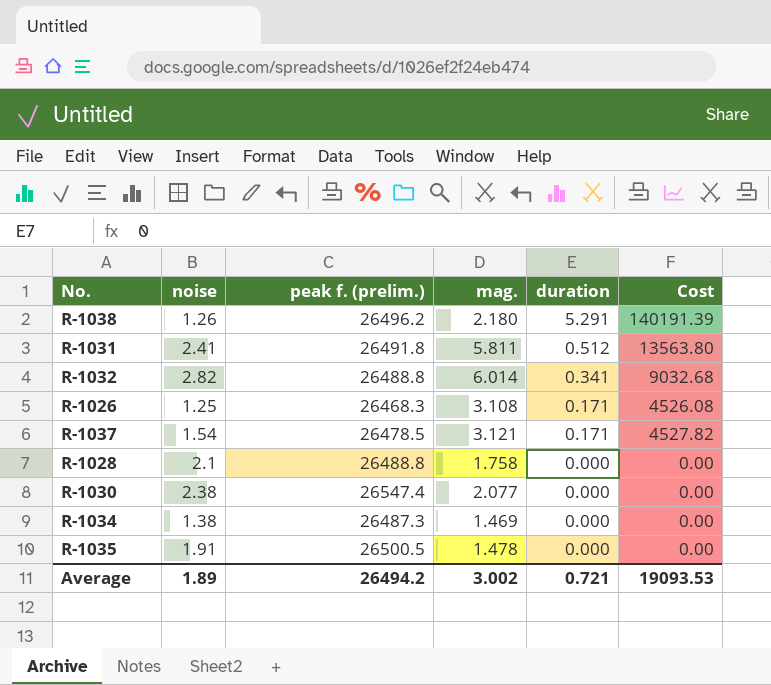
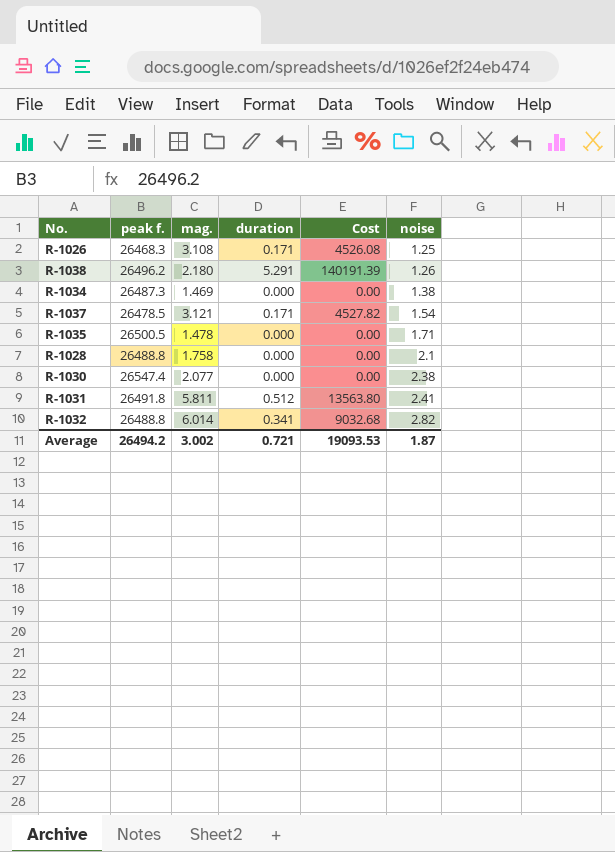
row order: duration descending -> noise ascending
column name: peak f. (prelim.) -> peak f.
column noise | position: 2 -> 6
R-1035 | noise: 1.91 -> 1.71
Average | noise: 1.89 -> 1.87

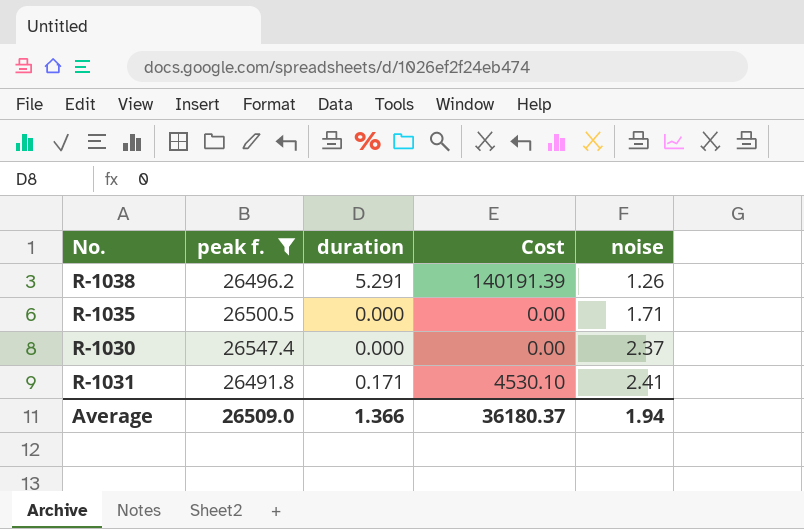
filter: none -> peak f. >= 26491.8
column mag. | position: 3 -> none
R-1030 | noise: 2.38 -> 2.37
R-1031 | duration: 0.512 -> 0.171
R-1031 | Cost: 13563.80 -> 4530.10
Average | peak f.: 26494.2 -> 26509.0
Average | duration: 0.721 -> 1.366
Average | Cost: 19093.53 -> 36180.37
Average | noise: 1.87 -> 1.94

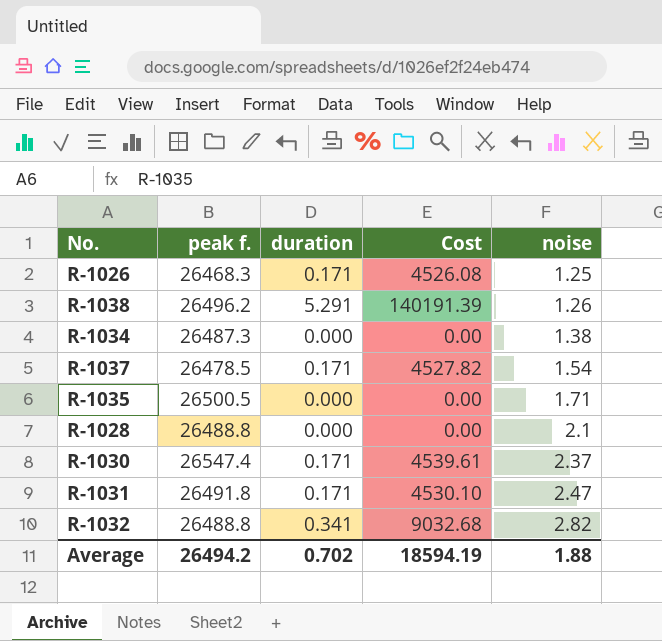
filter: peak f. >= 26491.8 -> none
R-1030 | duration: 0.000 -> 0.171
R-1030 | Cost: 0.00 -> 4539.61
R-1031 | noise: 2.41 -> 2.47
Average | peak f.: 26509.0 -> 26494.2
Average | duration: 1.366 -> 0.702
Average | Cost: 36180.37 -> 18594.19
Average | noise: 1.94 -> 1.88

